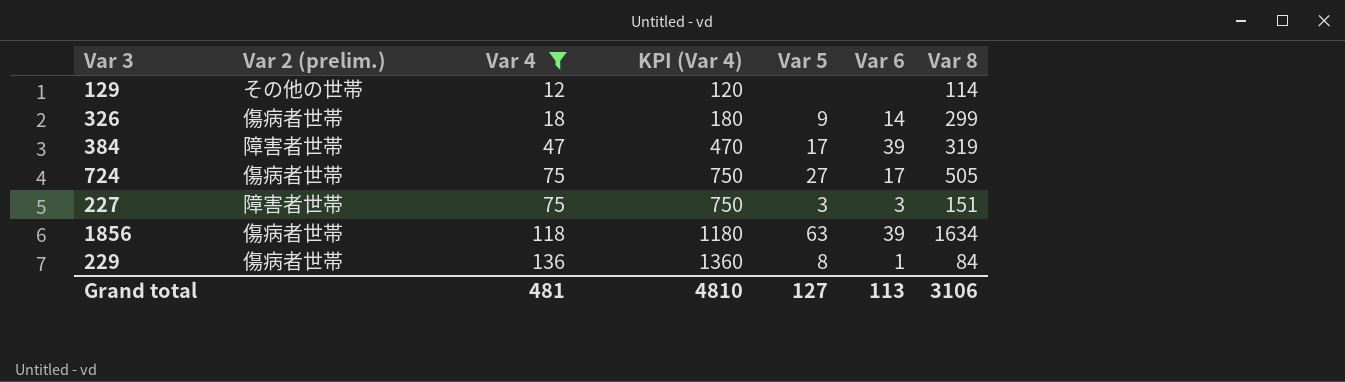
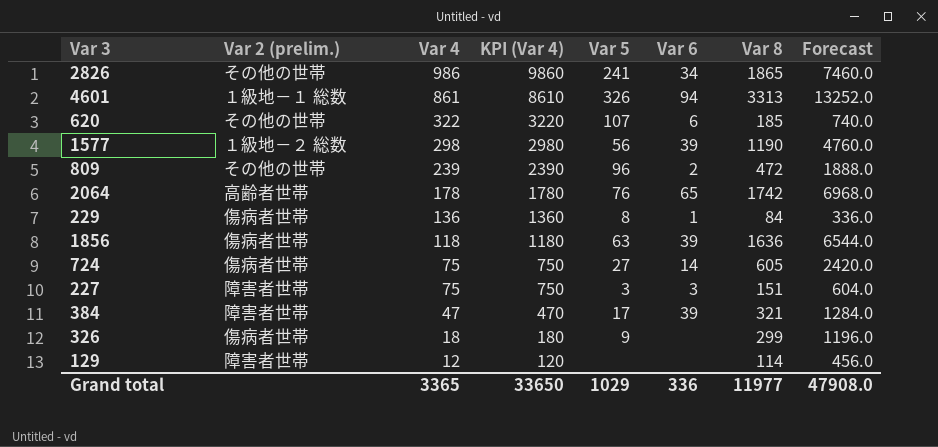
filter: Var 4 <= 136 -> none
row order: Var 4 ascending -> Var 4 descending
column Forecast | formula: none -> [Var 8] * 4
1856 | Var 8: 1634 -> 1636
724 | Var 6: 17 -> 14
724 | Var 8: 505 -> 605
384 | Var 8: 319 -> 321
326 | Var 6: 14 -> none
129 | Var 2 (prelim.): その他の世帯 -> 障害者世帯
Grand total | Var 4: 481 -> 3365
Grand total | KPI (Var 4): 4810 -> 33650
Grand total | Var 5: 127 -> 1029
Grand total | Var 6: 113 -> 336
Grand total | Var 8: 3106 -> 11977

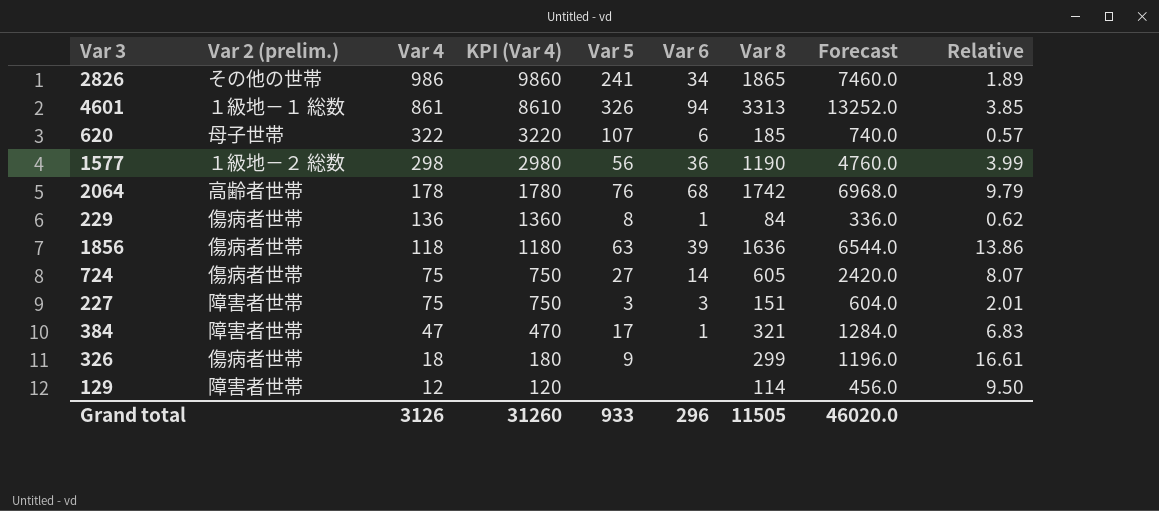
column Relative | formula: none -> [Var 8] / [Var 4]
row 809: その他の世帯 | 239 | 2390 | 96 | 2 | 472 | 1888.0 -> none
620 | Var 2 (prelim.): その他の世帯 -> 母子世帯
1577 | Var 6: 39 -> 36
2064 | Var 6: 65 -> 68
384 | Var 6: 39 -> 1
Grand total | Var 4: 3365 -> 3126
Grand total | KPI (Var 4): 33650 -> 31260
Grand total | Var 5: 1029 -> 933
Grand total | Var 6: 336 -> 296
Grand total | Var 8: 11977 -> 11505
Grand total | Forecast: 47908.0 -> 46020.0

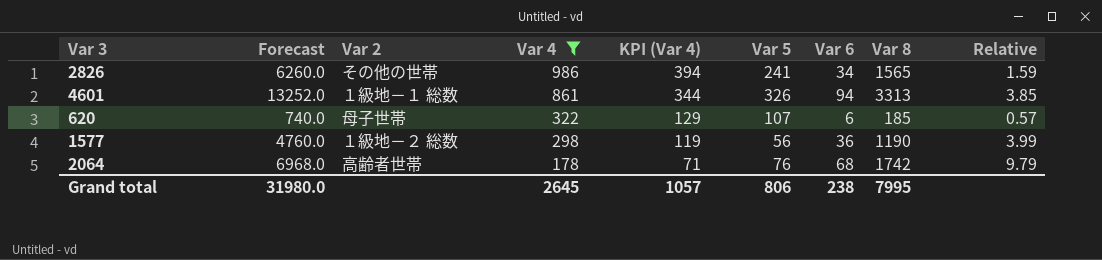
filter: none -> Var 4 >= 178
column Forecast | position: 8 -> 2
column name: Var 2 (prelim.) -> Var 2
column KPI (Var 4) | formula: [Var 4] * 10 -> [Var 4] * 0.4
2826 | Forecast: 7460.0 -> 6260.0
2826 | Var 8: 1865 -> 1565
2826 | Relative: 1.89 -> 1.59
Grand total | Forecast: 46020.0 -> 31980.0
Grand total | Var 4: 3126 -> 2645
Grand total | KPI (Var 4): 31260 -> 1057
Grand total | Var 5: 933 -> 806
Grand total | Var 6: 296 -> 238
Grand total | Var 8: 11505 -> 7995

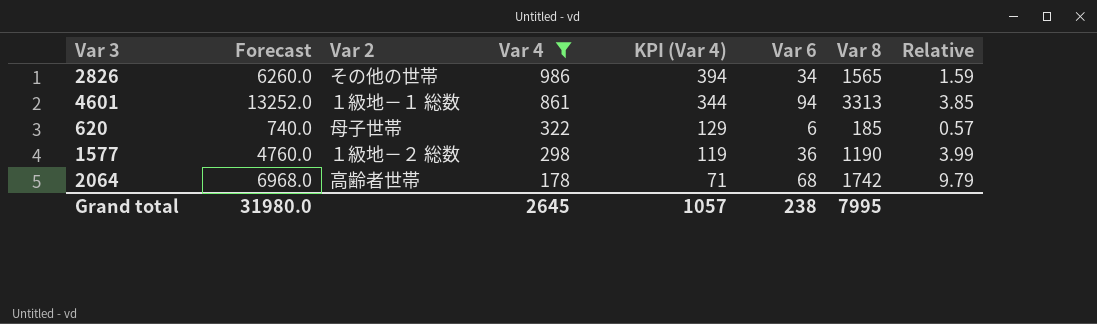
column Var 5 | position: 6 -> none

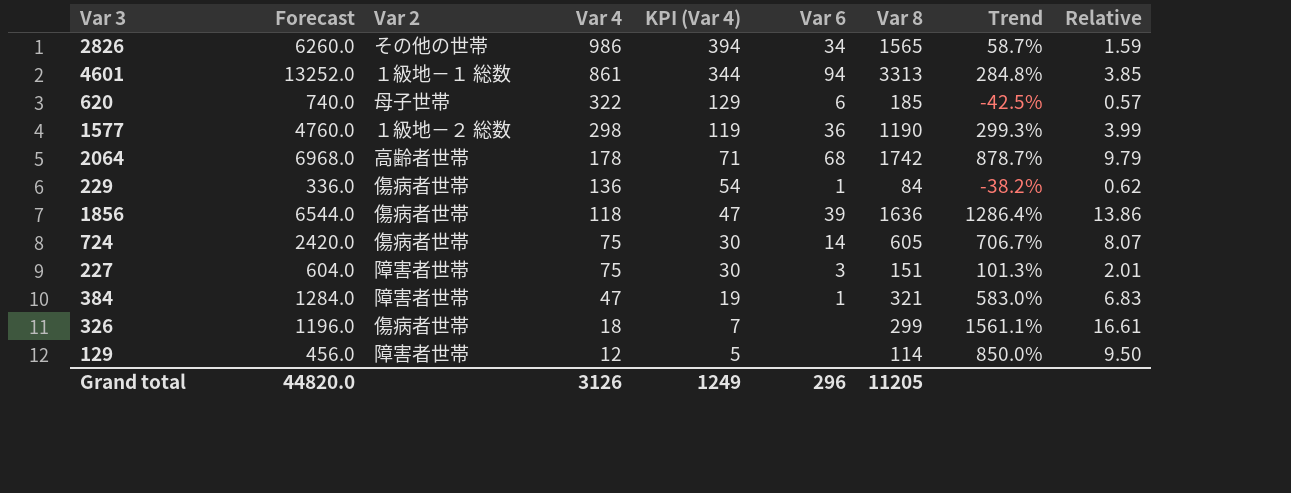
filter: Var 4 >= 178 -> none
column Trend | formula: none -> ([Var 8] - [Var 4]) / [Var 4]
Grand total | Forecast: 31980.0 -> 44820.0
Grand total | Var 4: 2645 -> 3126
Grand total | KPI (Var 4): 1057 -> 1249
Grand total | Var 6: 238 -> 296
Grand total | Var 8: 7995 -> 11205

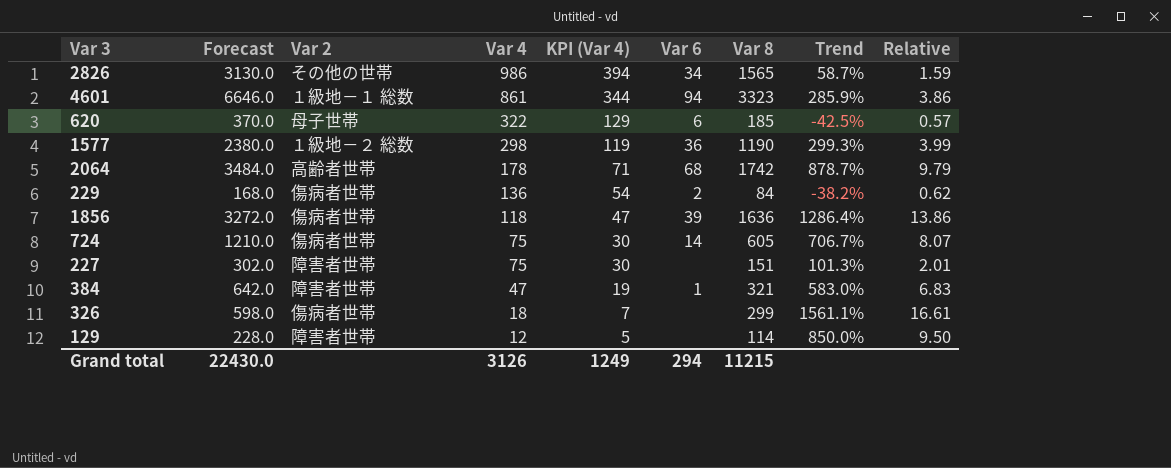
column Forecast | formula: [Var 8] * 4 -> [Var 8] * 2
4601 | Var 8: 3313 -> 3323
4601 | Trend: 284.8% -> 285.9%
4601 | Relative: 3.85 -> 3.86
229 | Var 6: 1 -> 2
227 | Var 6: 3 -> none
Grand total | Forecast: 44820.0 -> 22430.0
Grand total | Var 6: 296 -> 294
Grand total | Var 8: 11205 -> 11215

